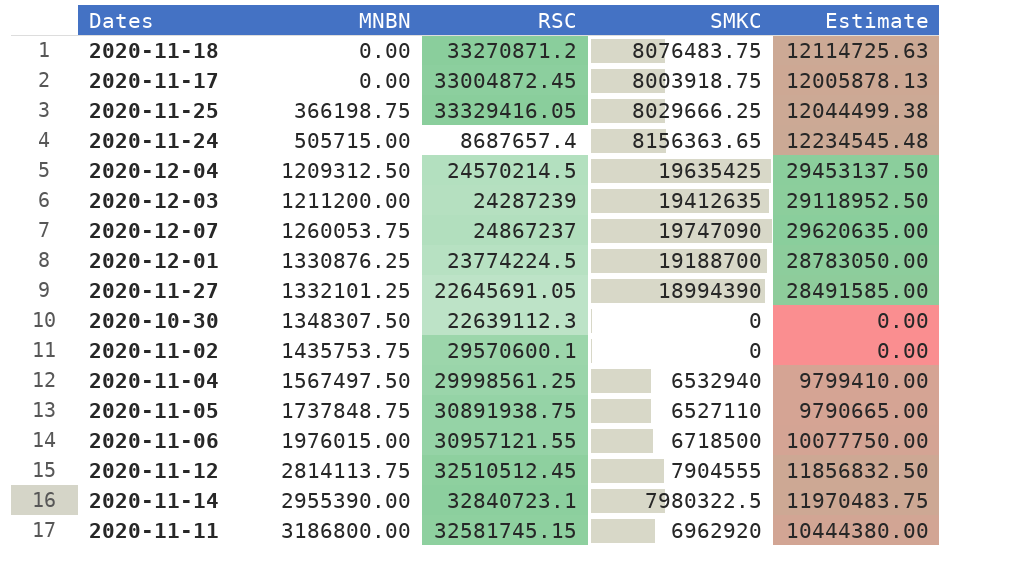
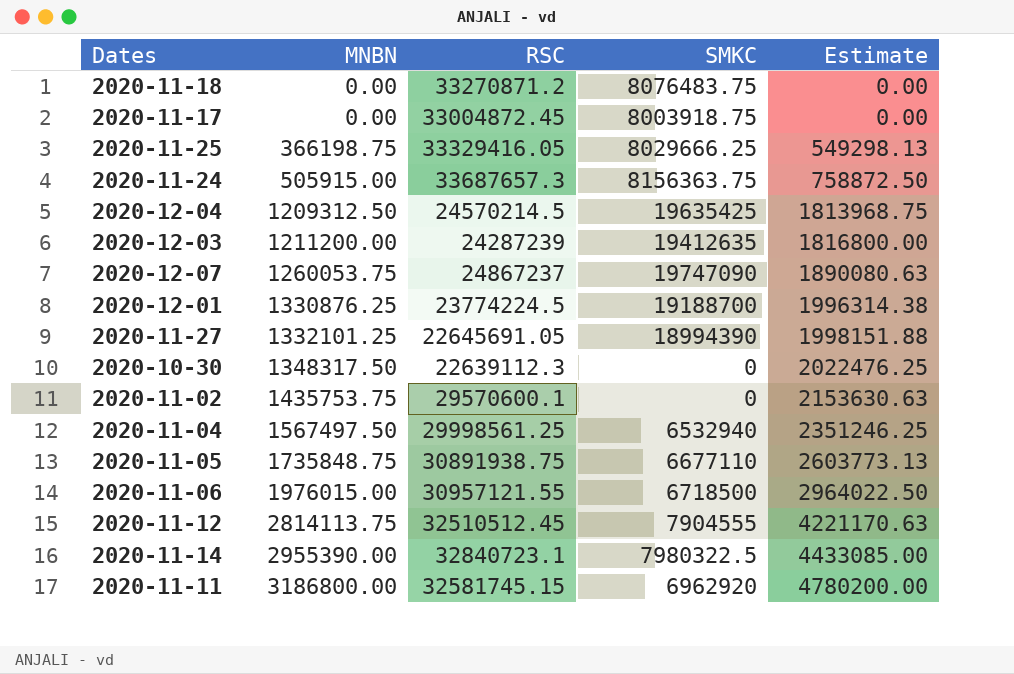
column Estimate | formula: [SMKC] * 1.5 -> [MNBN] * 1.5
2020-11-24 | MNBN: 505715.00 -> 505915.00
2020-11-24 | RSC: 8687657.4 -> 33687657.3
2020-11-24 | SMKC: 8156363.65 -> 8156363.75
2020-10-30 | MNBN: 1348307.50 -> 1348317.50
2020-11-05 | MNBN: 1737848.75 -> 1735848.75
2020-11-05 | SMKC: 6527110 -> 6677110

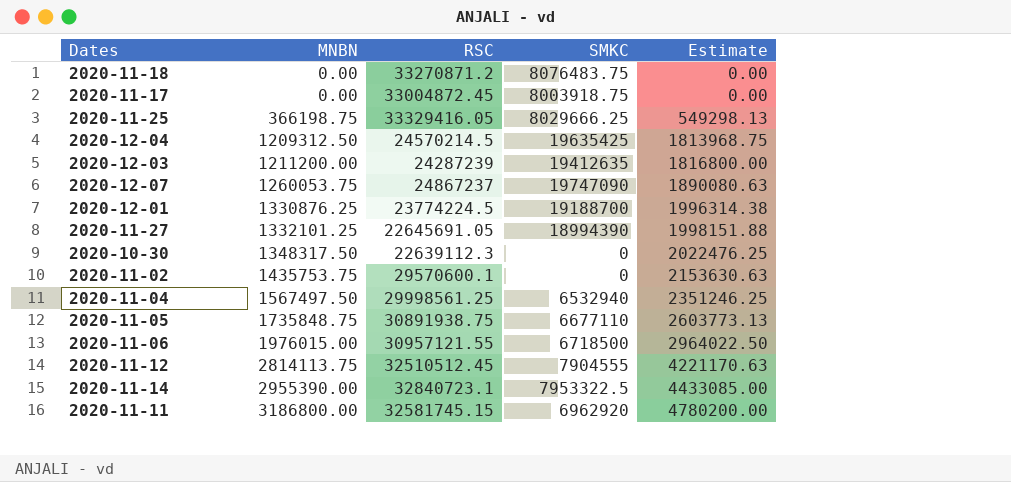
row 2020-11-24: 505915.00 | 33687657.3 | 8156363.75 | 758872.50 -> none
2020-11-14 | SMKC: 7980322.5 -> 7953322.5

